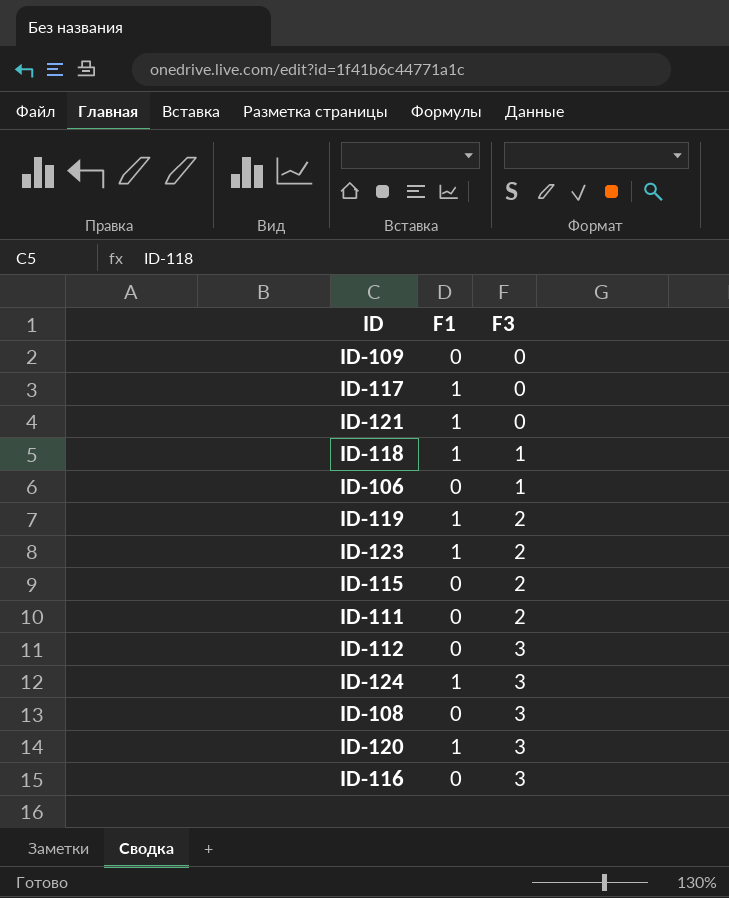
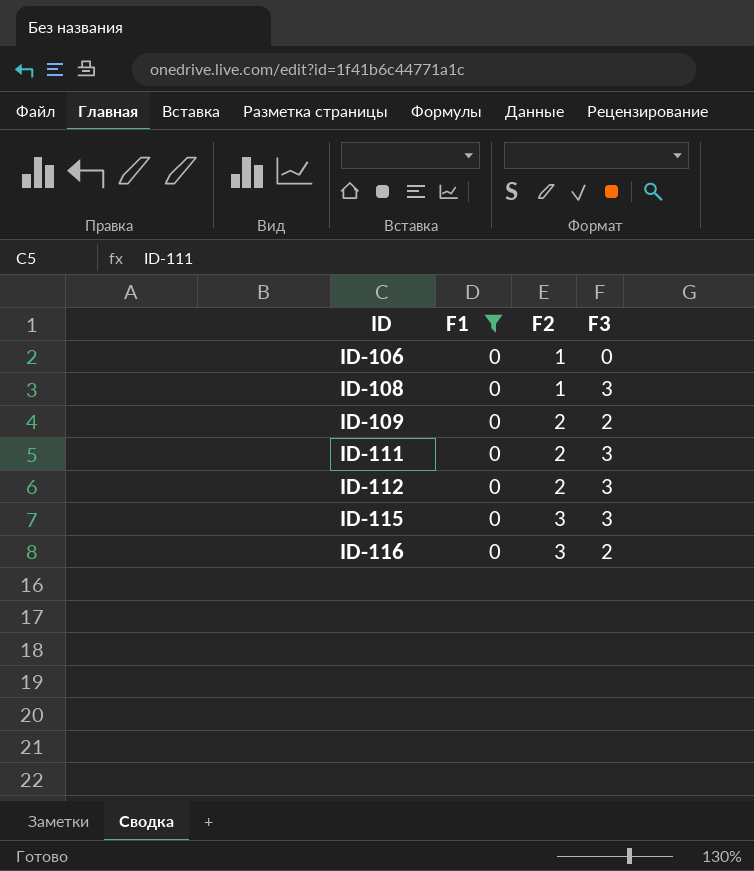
filter: none -> F1 = 0
row order: F3 ascending -> ID ascending
column F2 | position: none -> 3
ID-106 | F3: 1 -> 0
ID-109 | F3: 0 -> 2
ID-111 | F3: 2 -> 3
ID-115 | F3: 2 -> 3
ID-116 | F3: 3 -> 2

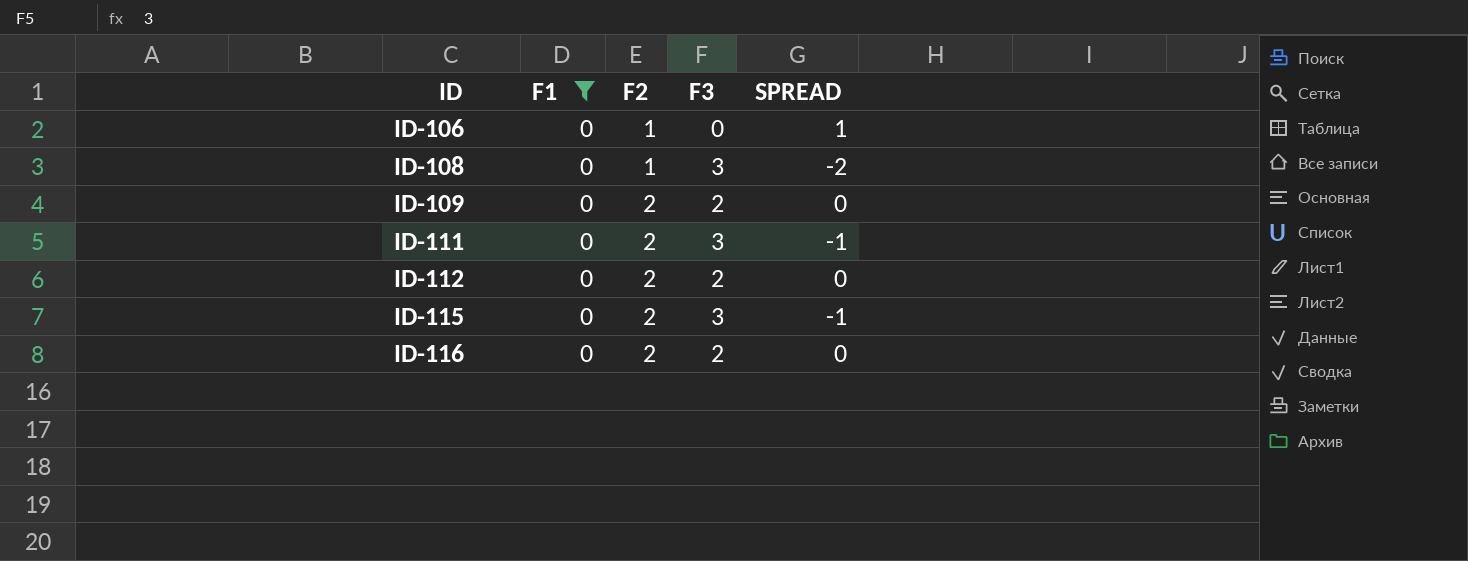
column SPREAD | formula: none -> [F2] - [F3]
ID-112 | F3: 3 -> 2
ID-115 | F2: 3 -> 2
ID-116 | F2: 3 -> 2

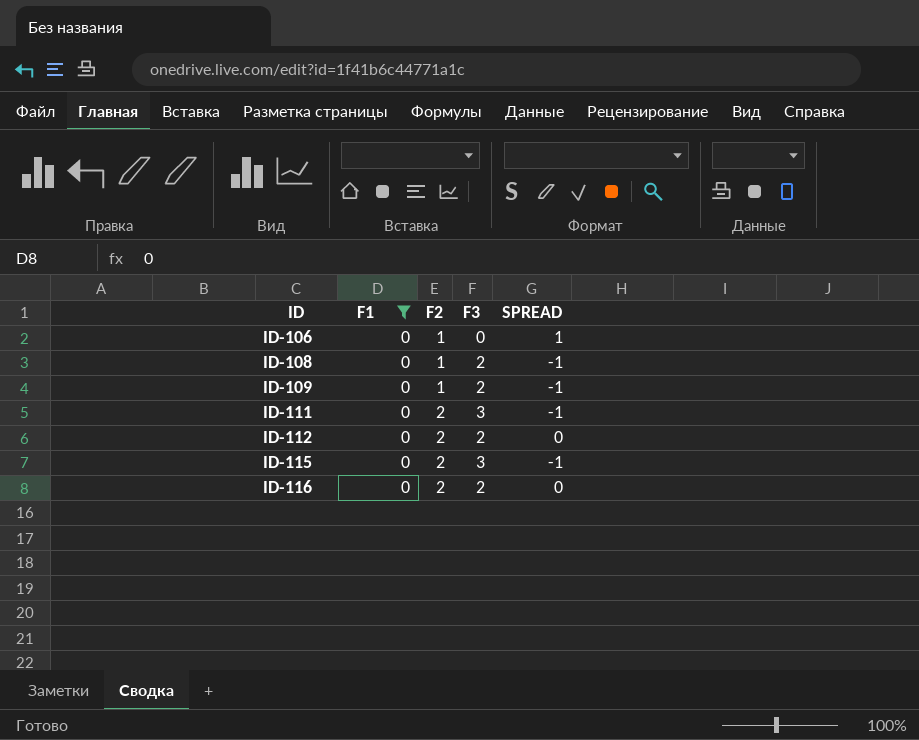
ID-108 | F3: 3 -> 2
ID-108 | SPREAD: -2 -> -1
ID-109 | F2: 2 -> 1
ID-109 | SPREAD: 0 -> -1

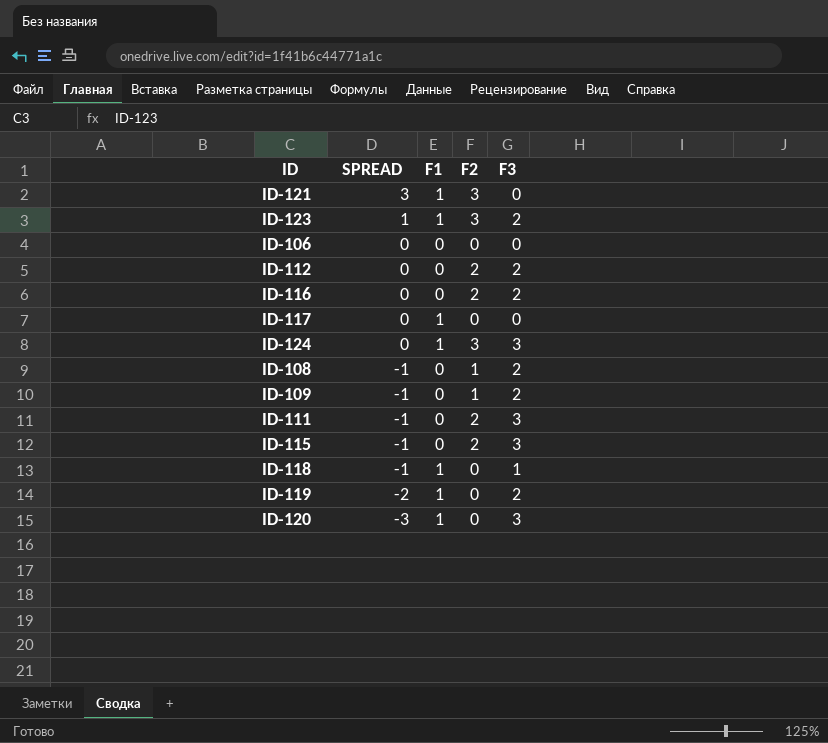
filter: F1 = 0 -> none
row order: ID ascending -> SPREAD descending
column SPREAD | position: 5 -> 2
ID-106 | SPREAD: 1 -> 0
ID-106 | F2: 1 -> 0

